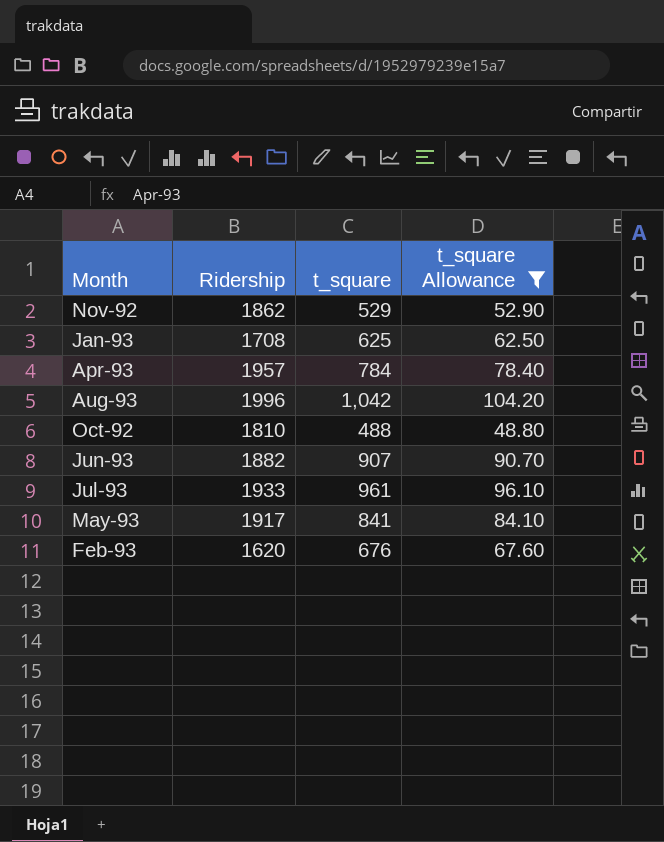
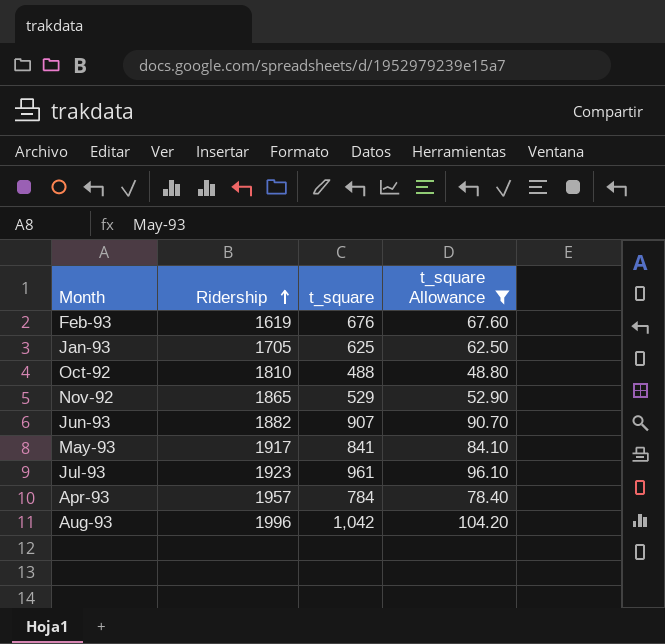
row order: none -> Ridership ascending
Feb-93 | Ridership: 1620 -> 1619
Jan-93 | Ridership: 1708 -> 1705
Nov-92 | Ridership: 1862 -> 1865
Jul-93 | Ridership: 1933 -> 1923

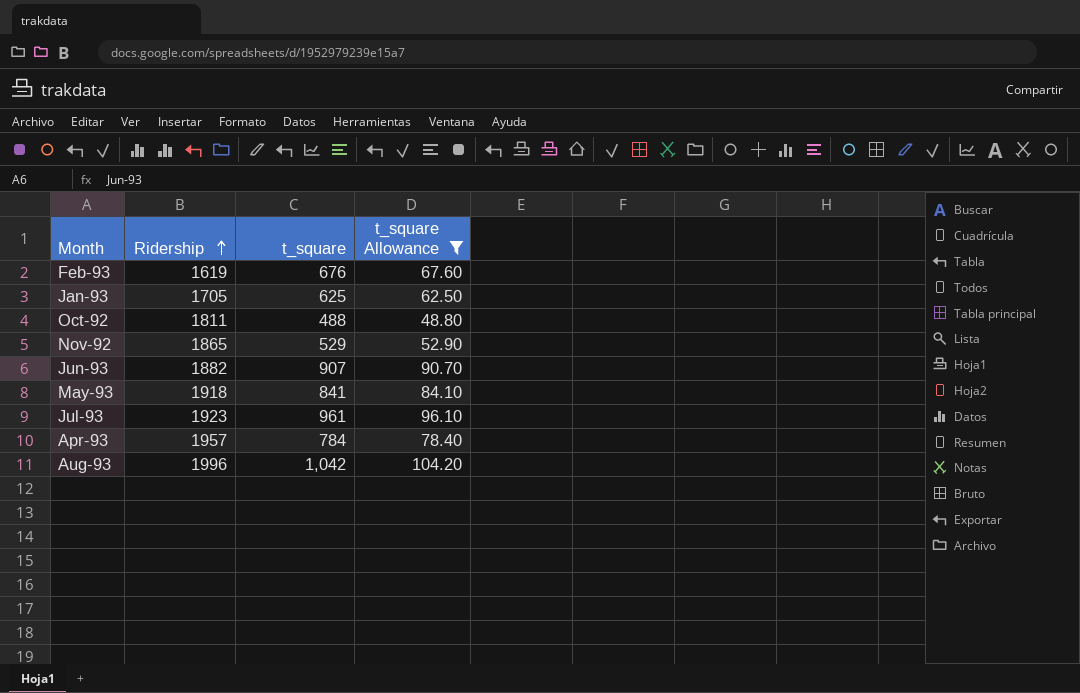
Oct-92 | Ridership: 1810 -> 1811
May-93 | Ridership: 1917 -> 1918

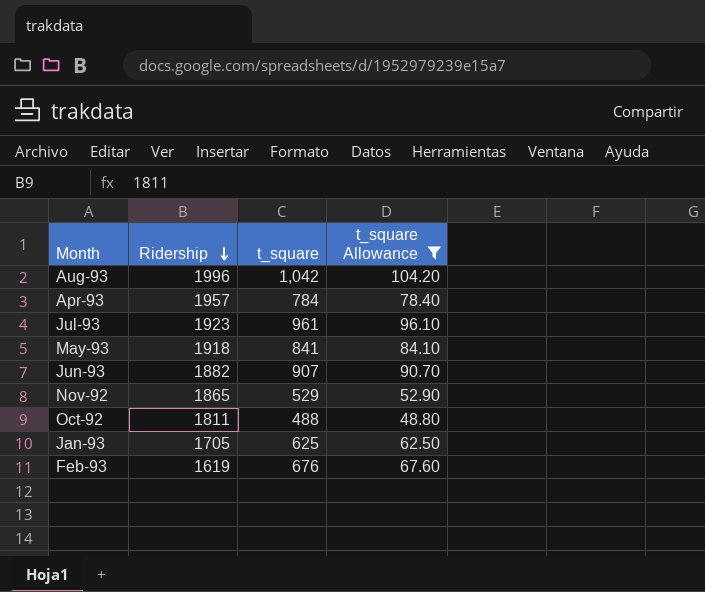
row order: Ridership ascending -> Ridership descending

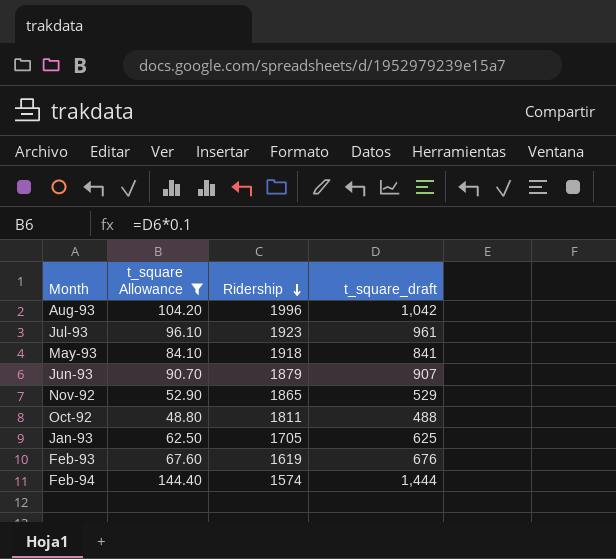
column t_square Allowance | position: 4 -> 2
column name: t_square -> t_square_draft
row Apr-93: 1957 | 784 | 78.40 -> none
Jun-93 | Ridership: 1882 -> 1879
row Feb-94: none -> 144.40 | 1574 | 1,444

